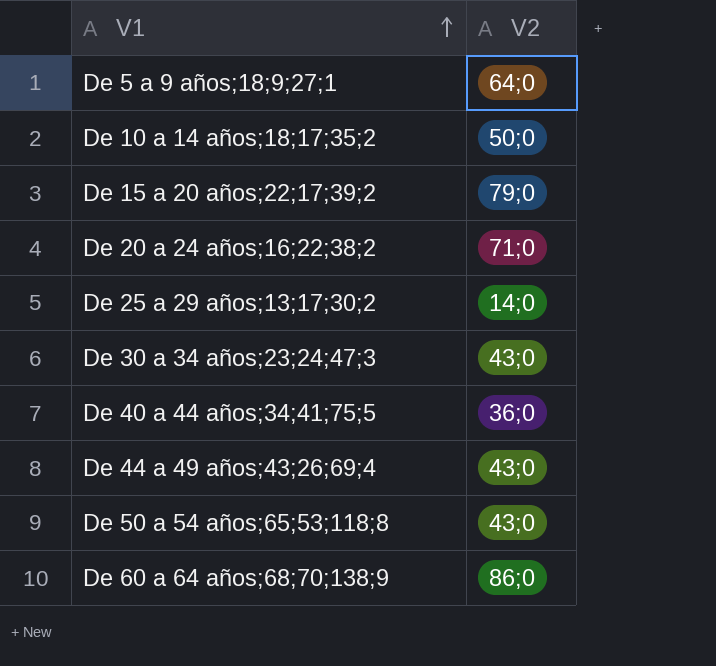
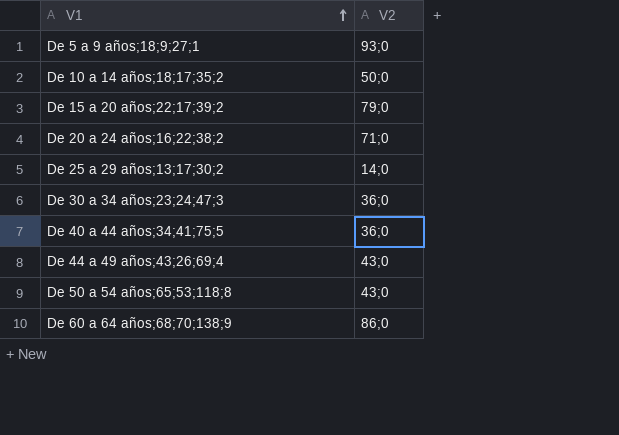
De 5 a 9 años;18;9;27;1 | V2: 64;0 -> 93;0
De 30 a 34 años;23;24;47;3 | V2: 43;0 -> 36;0

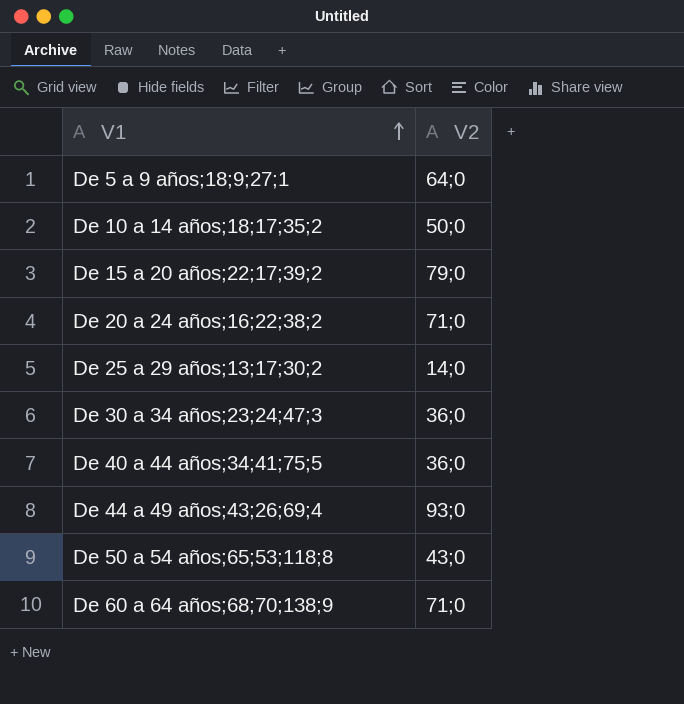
De 5 a 9 años;18;9;27;1 | V2: 93;0 -> 64;0
De 44 a 49 años;43;26;69;4 | V2: 43;0 -> 93;0
De 60 a 64 años;68;70;138;9 | V2: 86;0 -> 71;0

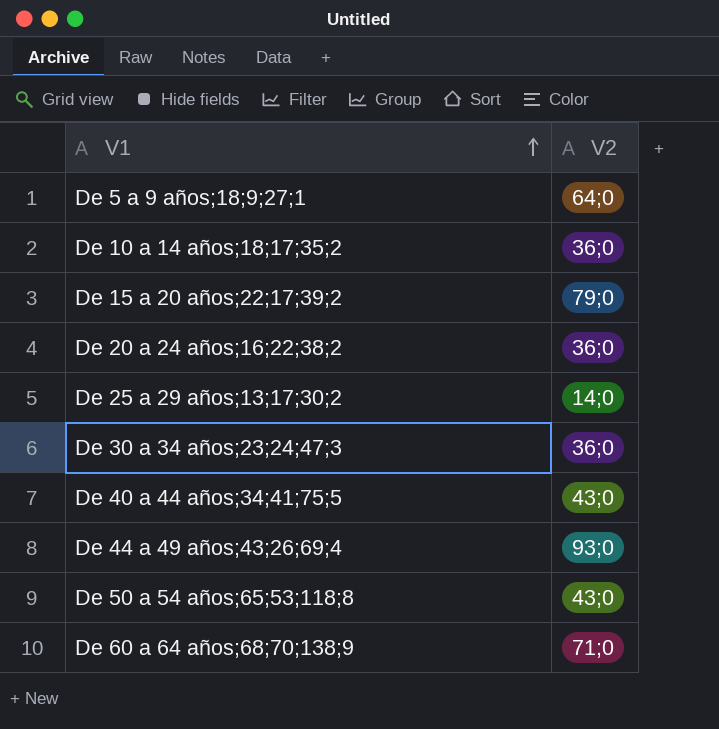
De 10 a 14 años;18;17;35;2 | V2: 50;0 -> 36;0
De 20 a 24 años;16;22;38;2 | V2: 71;0 -> 36;0
De 40 a 44 años;34;41;75;5 | V2: 36;0 -> 43;0

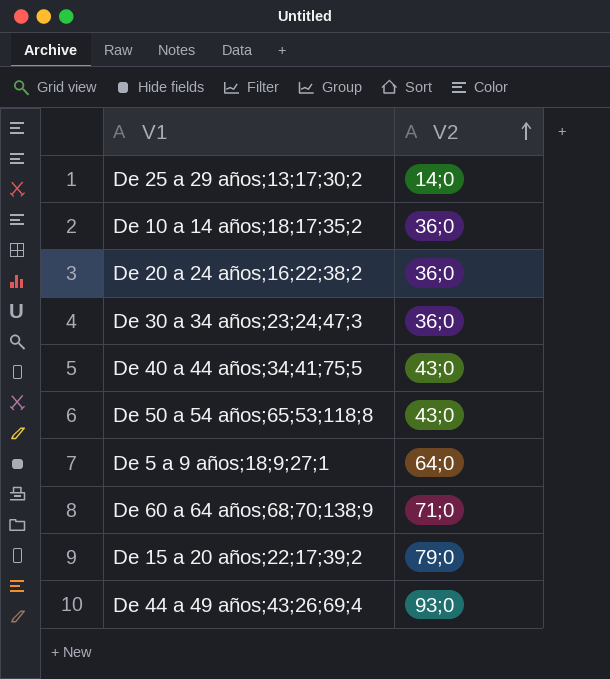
row order: V1 ascending -> V2 ascending

